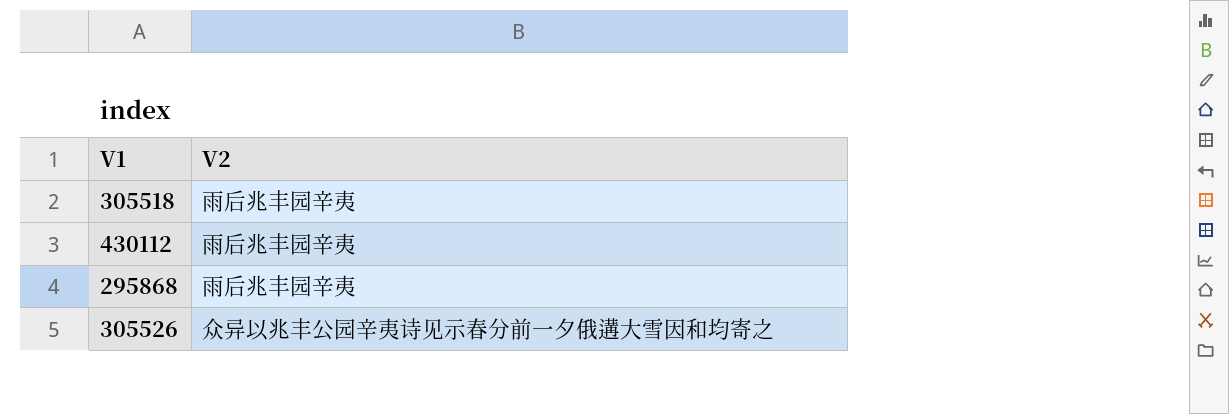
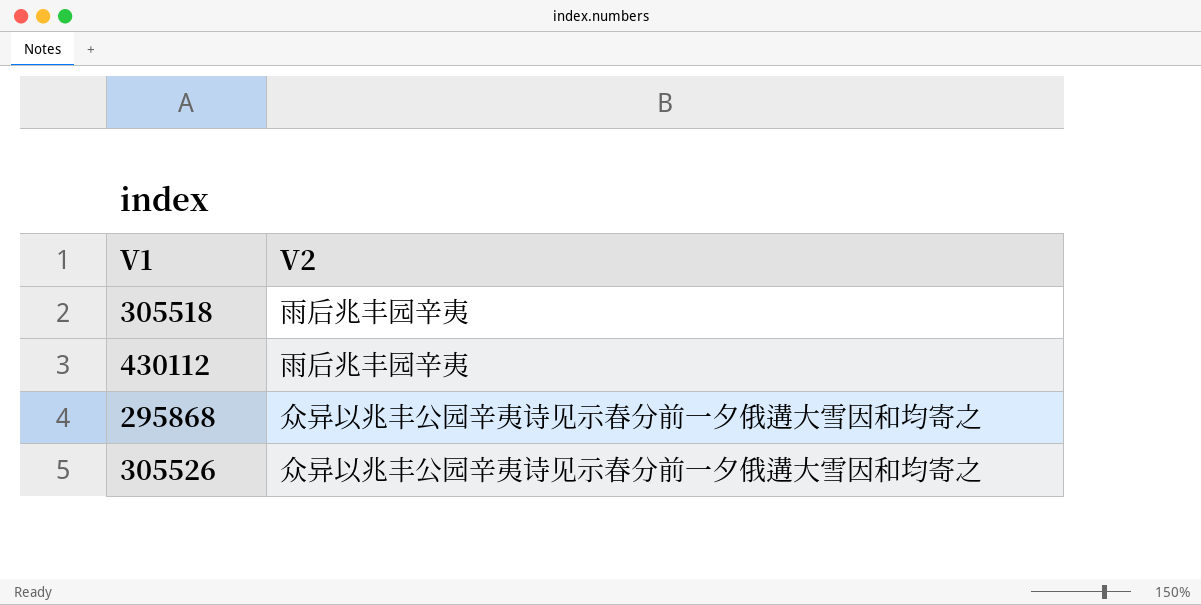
295868 | V2: 雨后兆丰园辛夷 -> 众异以兆丰公园辛夷诗见示春分前一夕俄遘大雪因和均寄之

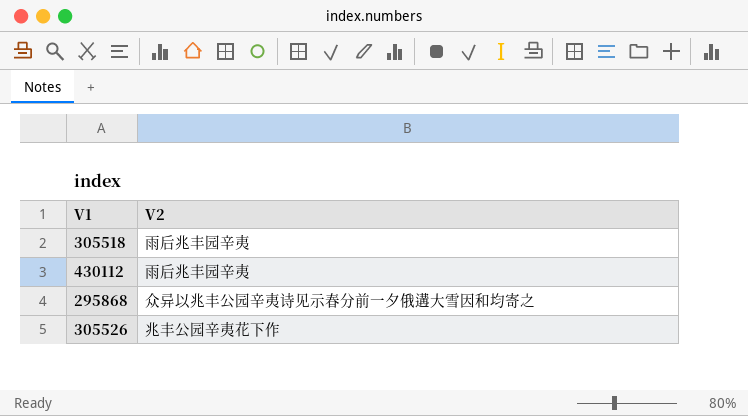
305526 | V2: 众异以兆丰公园辛夷诗见示春分前一夕俄遘大雪因和均寄之 -> 兆丰公园辛夷花下作

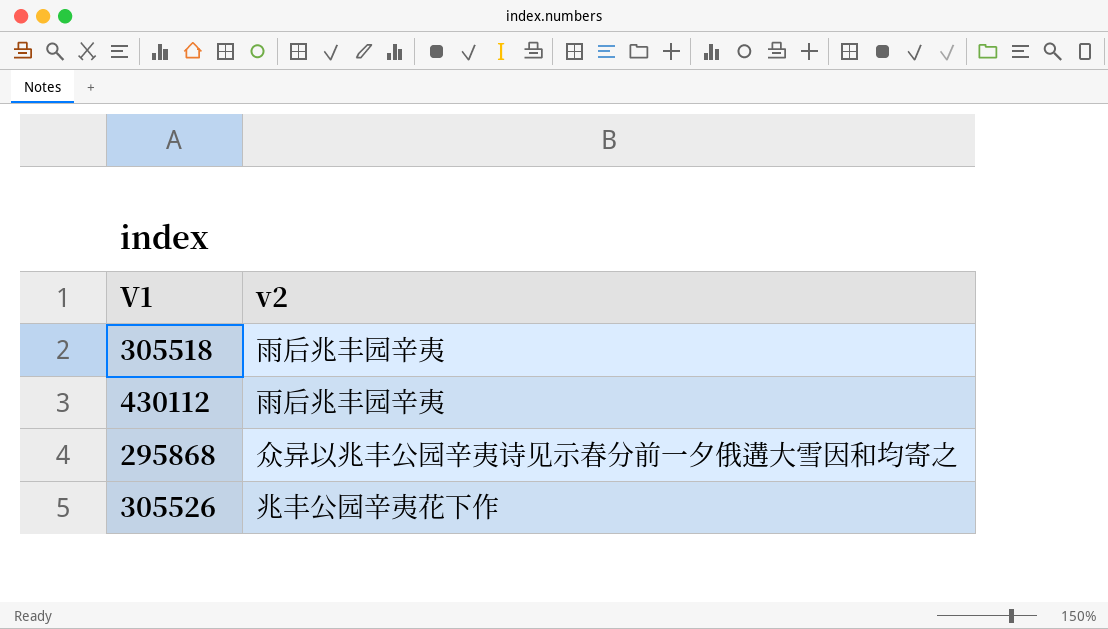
column name: V2 -> v2

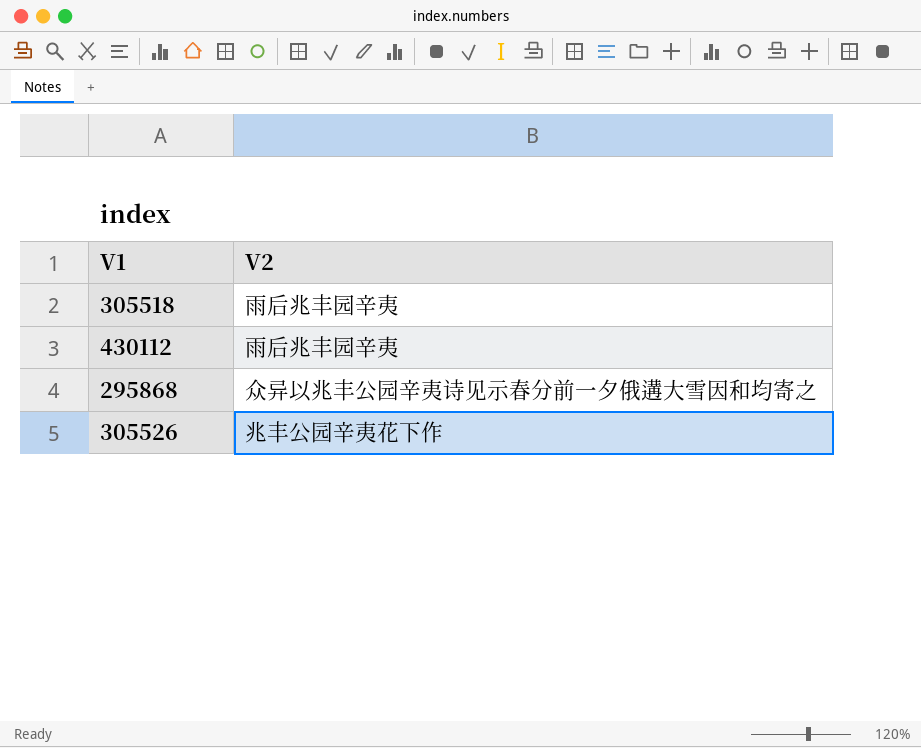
column name: v2 -> V2

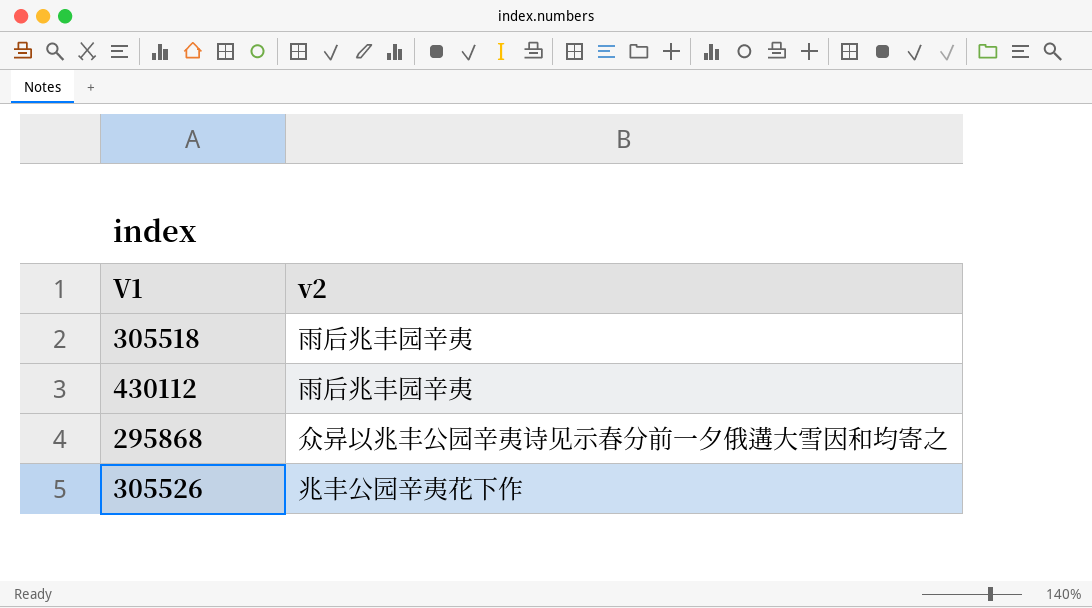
column name: V2 -> v2

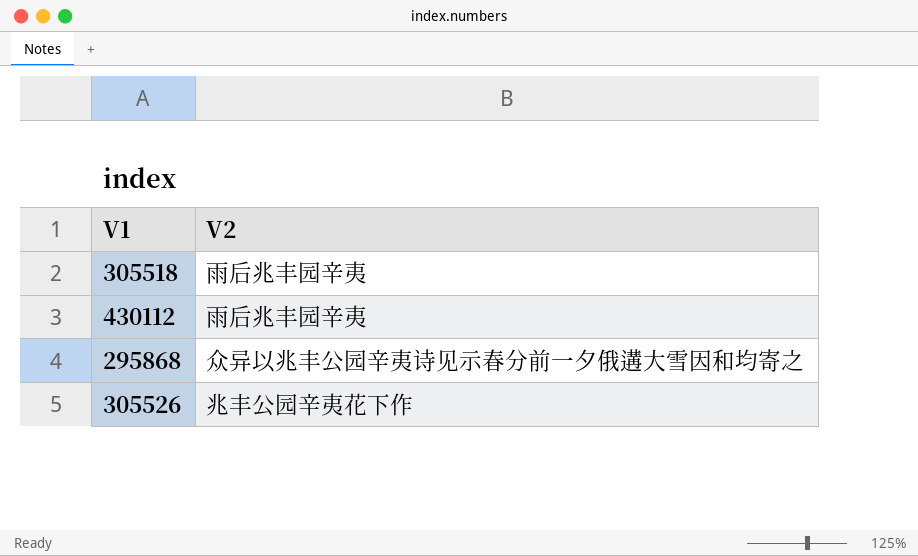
column name: v2 -> V2

